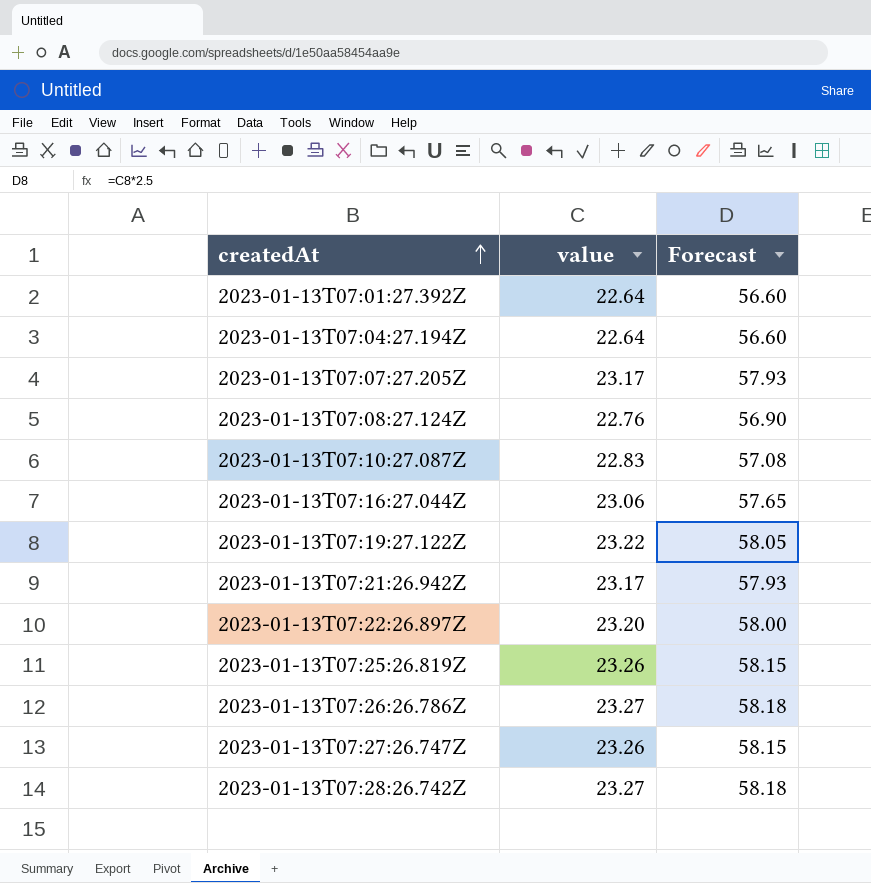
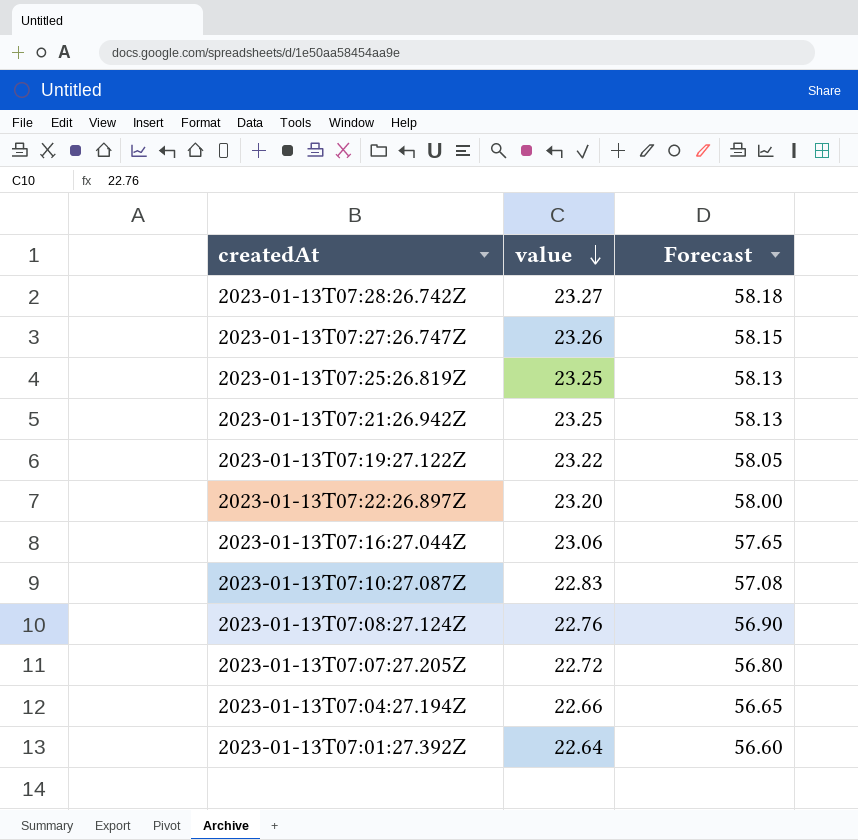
row order: createdAt ascending -> value descending
row 2023-01-13T07:26:26.786Z: 23.27 | 58.18 -> none
2023-01-13T07:25:26.819Z | value: 23.26 -> 23.25
2023-01-13T07:25:26.819Z | Forecast: 58.15 -> 58.13
2023-01-13T07:21:26.942Z | value: 23.17 -> 23.25
2023-01-13T07:21:26.942Z | Forecast: 57.93 -> 58.13
2023-01-13T07:07:27.205Z | value: 23.17 -> 22.72
2023-01-13T07:07:27.205Z | Forecast: 57.93 -> 56.80
2023-01-13T07:04:27.194Z | value: 22.64 -> 22.66
2023-01-13T07:04:27.194Z | Forecast: 56.60 -> 56.65

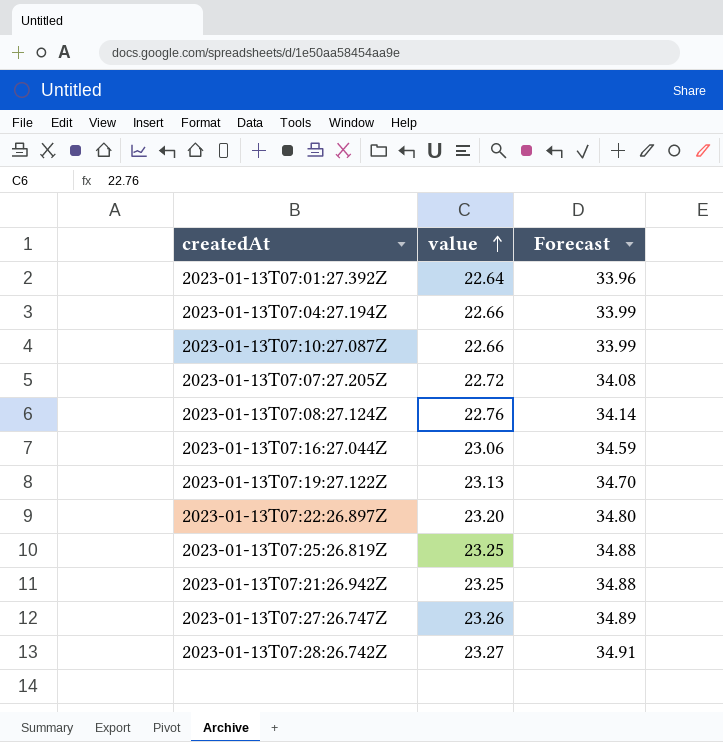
row order: value descending -> value ascending
column Forecast | formula: [value] * 2.5 -> [value] * 1.5
2023-01-13T07:10:27.087Z | value: 22.83 -> 22.66
2023-01-13T07:19:27.122Z | value: 23.22 -> 23.13

